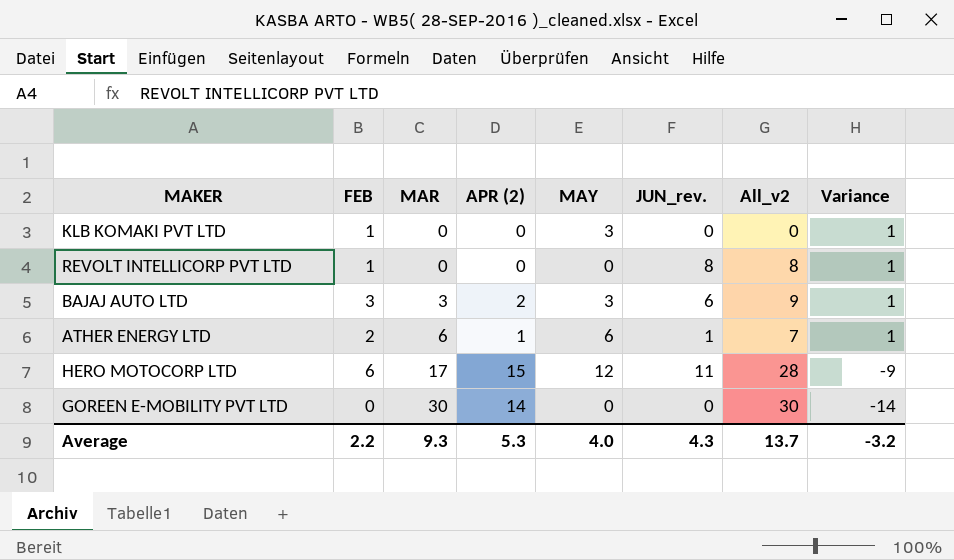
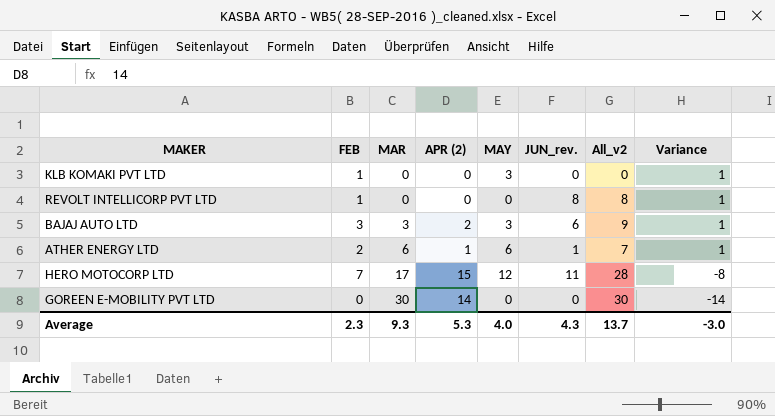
HERO MOTOCORP LTD | FEB: 6 -> 7
HERO MOTOCORP LTD | Variance: -9 -> -8
Average | FEB: 2.2 -> 2.3
Average | Variance: -3.2 -> -3.0

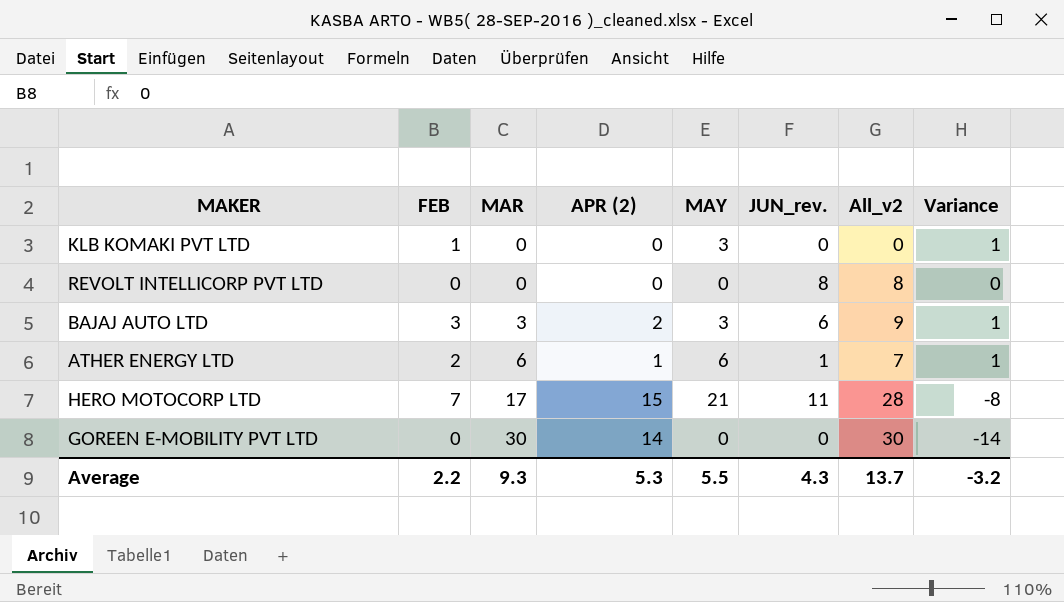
REVOLT INTELLICORP PVT LTD | FEB: 1 -> 0
REVOLT INTELLICORP PVT LTD | Variance: 1 -> 0
HERO MOTOCORP LTD | MAY: 12 -> 21
Average | FEB: 2.3 -> 2.2
Average | MAY: 4.0 -> 5.5
Average | Variance: -3.0 -> -3.2

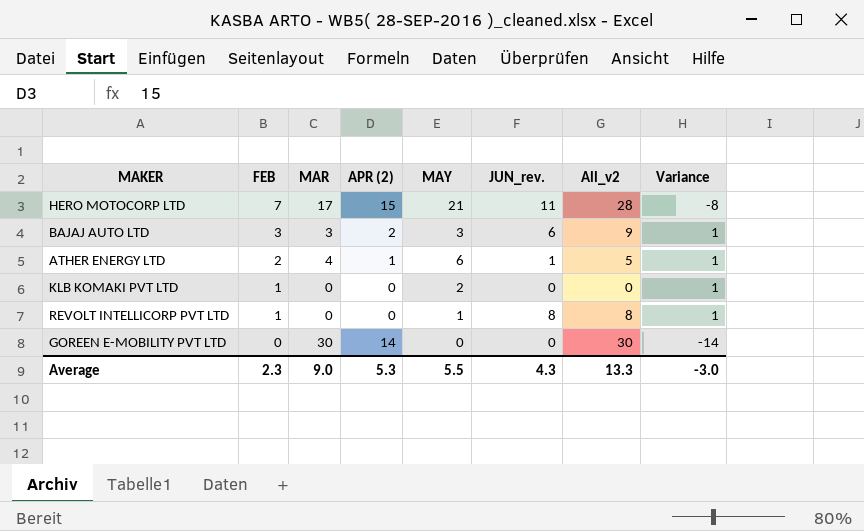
row order: MAR ascending -> FEB descending
ATHER ENERGY LTD | MAR: 6 -> 4
ATHER ENERGY LTD | All_v2: 7 -> 5
KLB KOMAKI PVT LTD | MAY: 3 -> 2
REVOLT INTELLICORP PVT LTD | FEB: 0 -> 1
REVOLT INTELLICORP PVT LTD | MAY: 0 -> 1
REVOLT INTELLICORP PVT LTD | Variance: 0 -> 1
Average | FEB: 2.2 -> 2.3
Average | MAR: 9.3 -> 9.0
Average | All_v2: 13.7 -> 13.3
Average | Variance: -3.2 -> -3.0

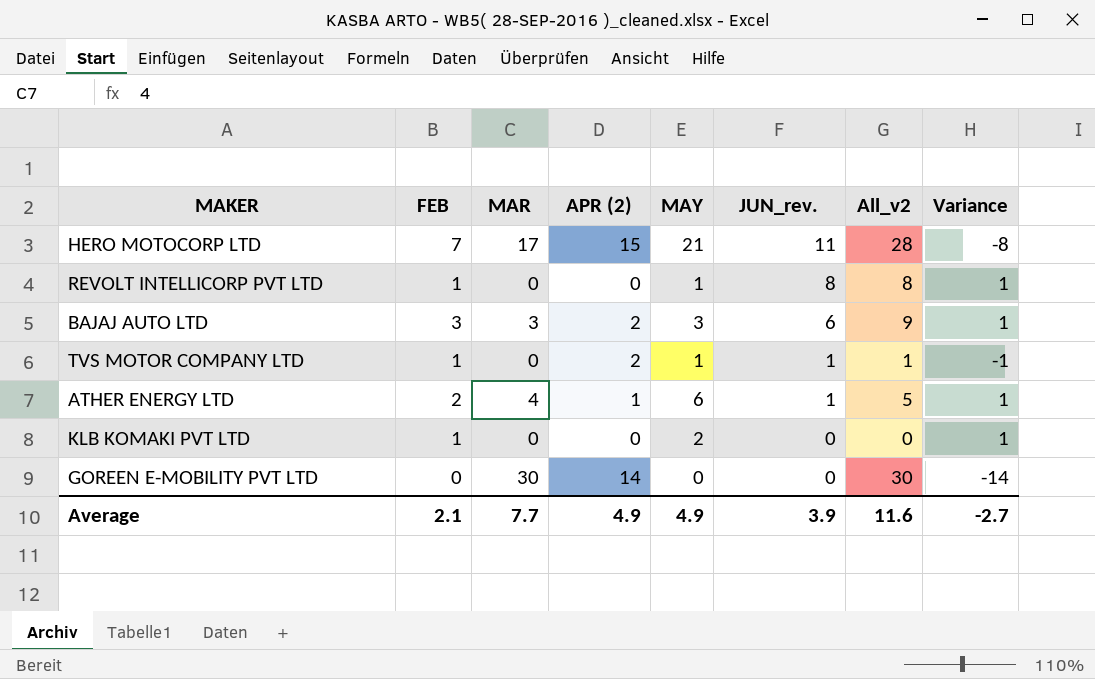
row order: FEB descending -> JUN_rev. descending
row TVS MOTOR COMPANY LTD: none -> 1 | 0 | 2 | 1 | 1 | 1 | -1
Average | FEB: 2.3 -> 2.1
Average | MAR: 9.0 -> 7.7
Average | APR (2): 5.3 -> 4.9
Average | MAY: 5.5 -> 4.9
Average | JUN_rev.: 4.3 -> 3.9
Average | All_v2: 13.3 -> 11.6
Average | Variance: -3.0 -> -2.7

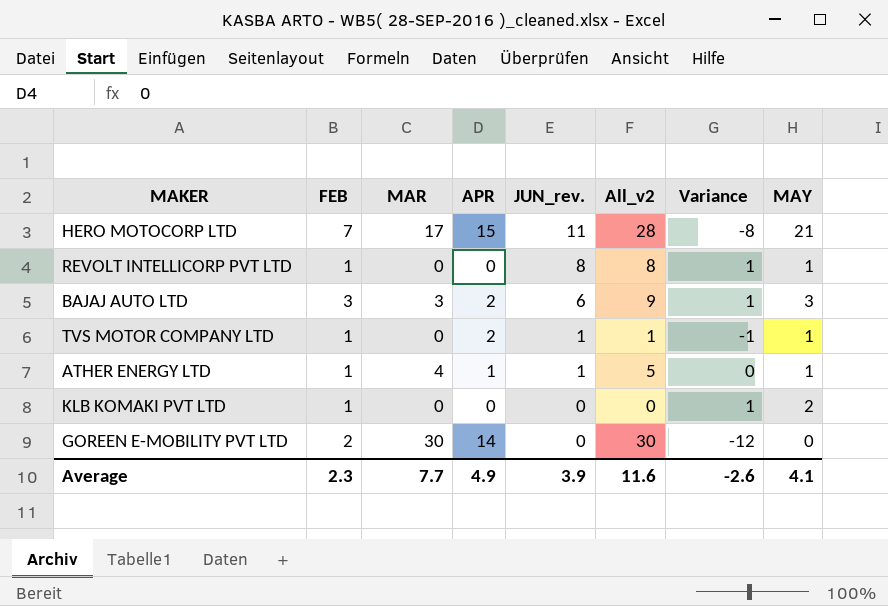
column name: APR (2) -> APR
column MAY | position: 5 -> 8
ATHER ENERGY LTD | FEB: 2 -> 1
ATHER ENERGY LTD | Variance: 1 -> 0
ATHER ENERGY LTD | MAY: 6 -> 1
GOREEN E-MOBILITY PVT LTD | FEB: 0 -> 2
GOREEN E-MOBILITY PVT LTD | Variance: -14 -> -12
Average | FEB: 2.1 -> 2.3
Average | Variance: -2.7 -> -2.6
Average | MAY: 4.9 -> 4.1

